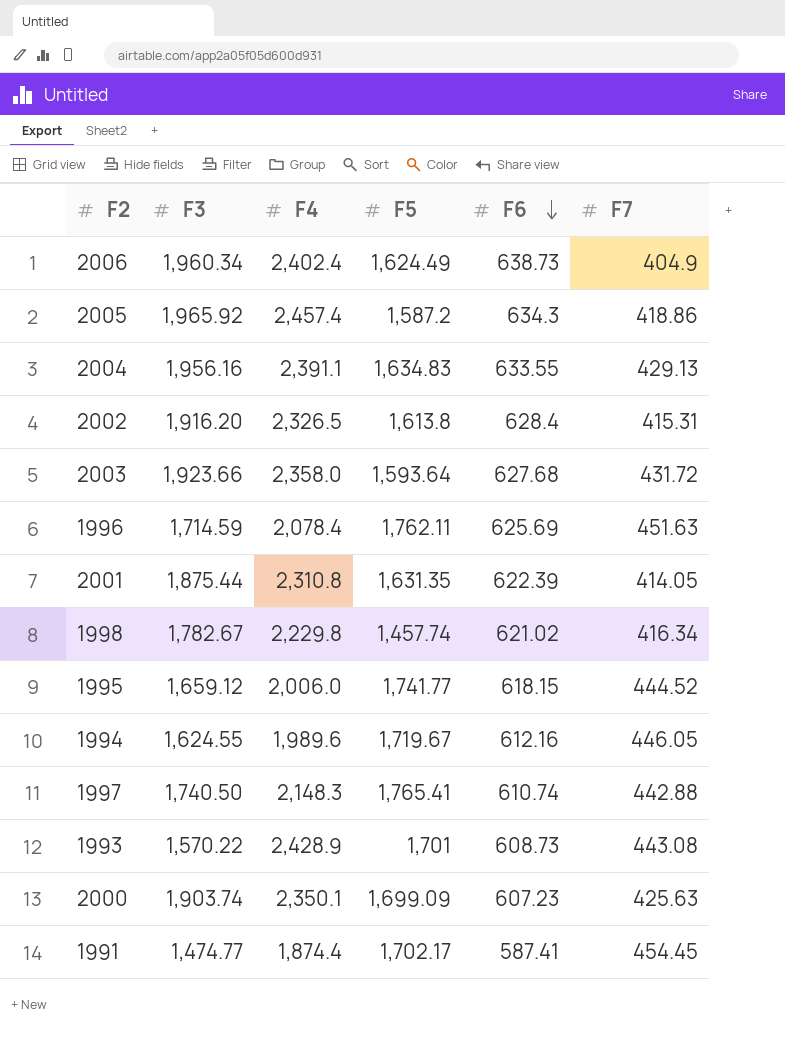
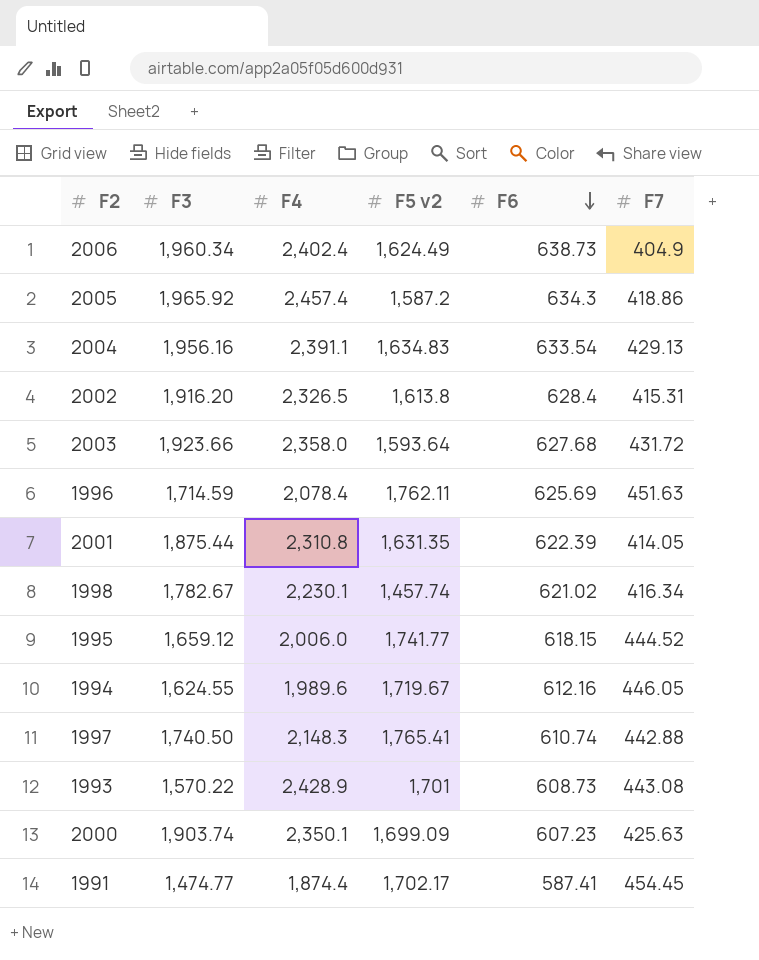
column name: F5 -> F5 v2
2004 | F6: 633.55 -> 633.54
1998 | F4: 2,229.8 -> 2,230.1

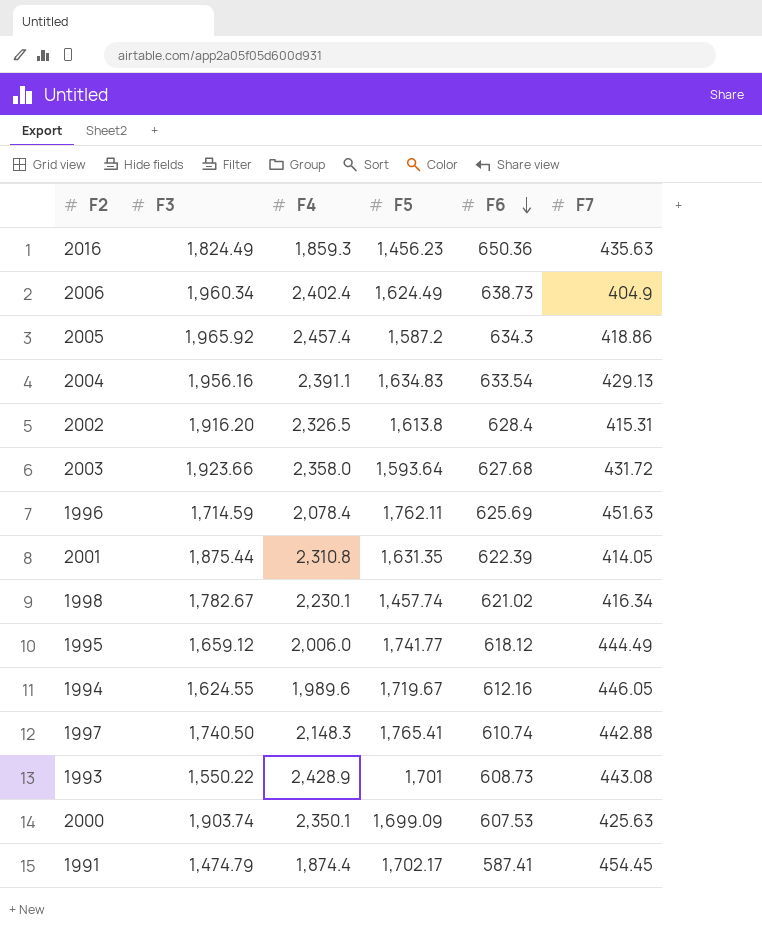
column name: F5 v2 -> F5
row 2016: none -> 1,824.49 | 1,859.3 | 1,456.23 | 650.36 | 435.63
1995 | F6: 618.15 -> 618.12
1995 | F7: 444.52 -> 444.49
1993 | F3: 1,570.22 -> 1,550.22
2000 | F6: 607.23 -> 607.53
1991 | F3: 1,474.77 -> 1,474.79

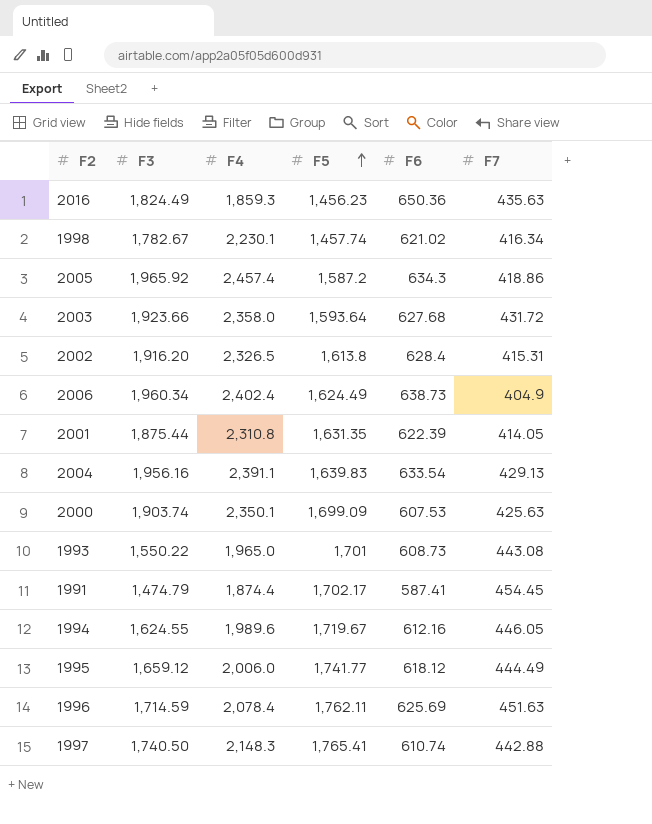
row order: F6 descending -> F5 ascending
2004 | F5: 1,634.83 -> 1,639.83
1993 | F4: 2,428.9 -> 1,965.0

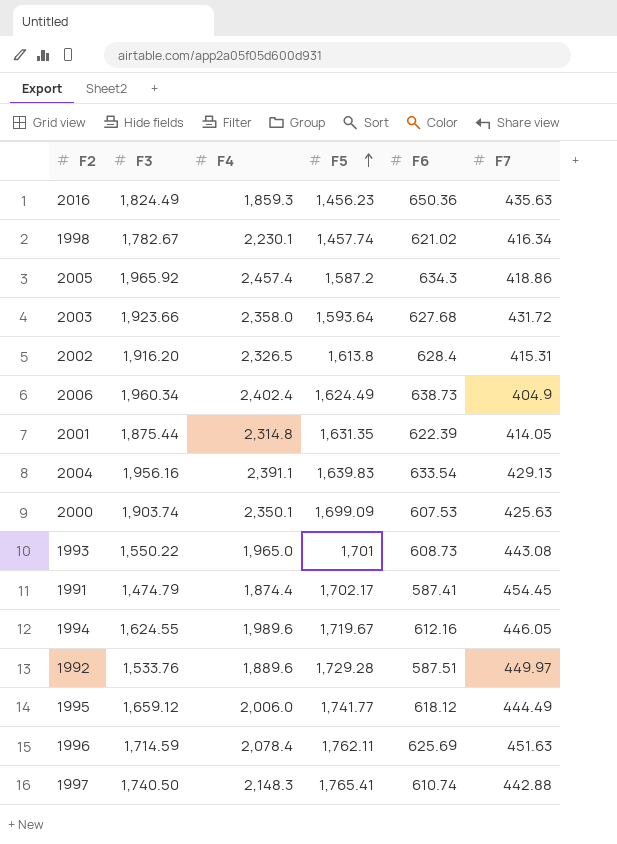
2001 | F4: 2,310.8 -> 2,314.8
row 1992: none -> 1,533.76 | 1,889.6 | 1,729.28 | 587.51 | 449.97

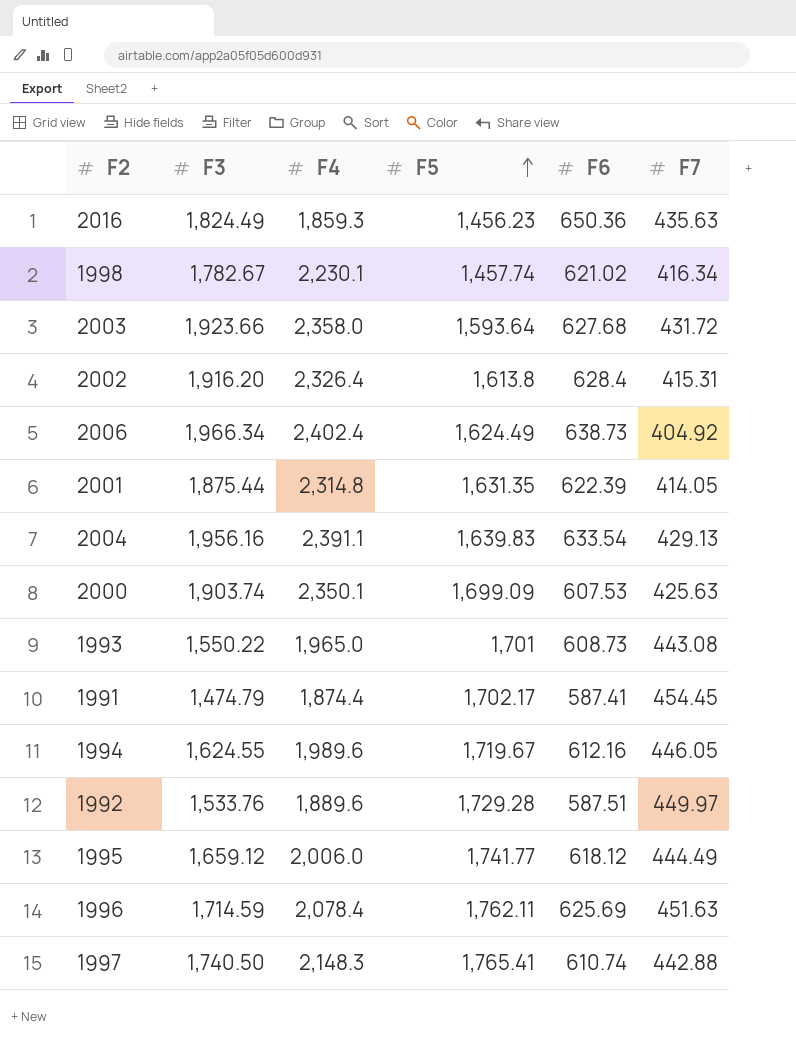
row 2005: 1,965.92 | 2,457.4 | 1,587.2 | 634.3 | 418.86 -> none
2002 | F4: 2,326.5 -> 2,326.4
2006 | F3: 1,960.34 -> 1,966.34
2006 | F7: 404.9 -> 404.92

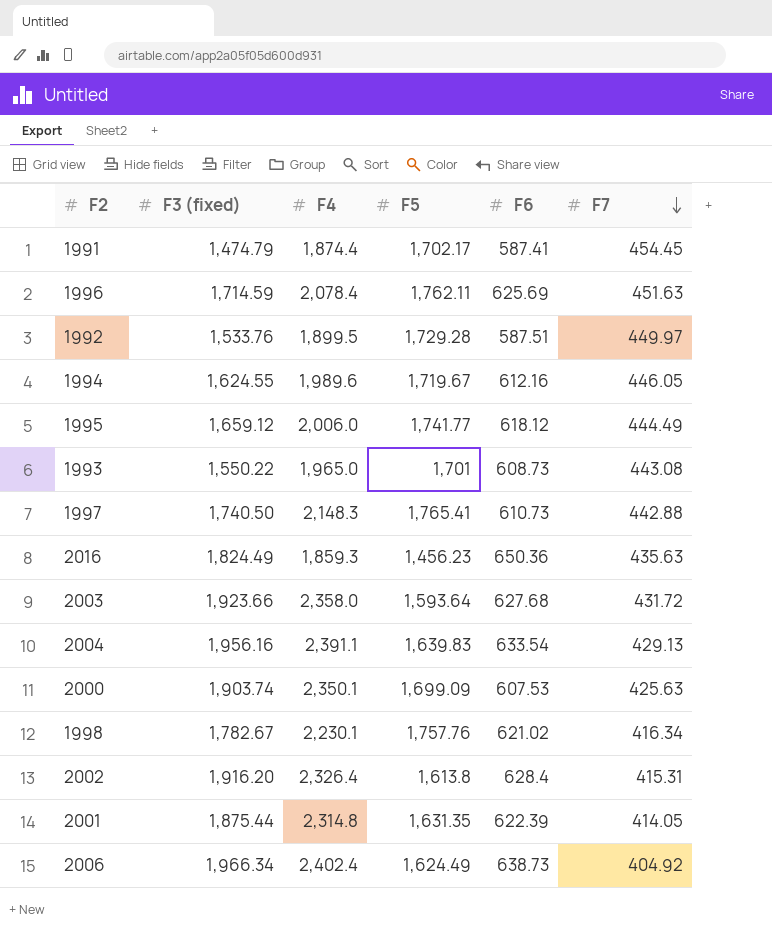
row order: F5 ascending -> F7 descending
column name: F3 -> F3 (fixed)
1992 | F4: 1,889.6 -> 1,899.5
1997 | F6: 610.74 -> 610.73
1998 | F5: 1,457.74 -> 1,757.76

